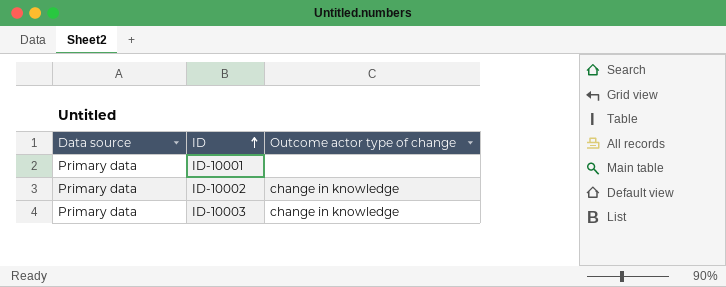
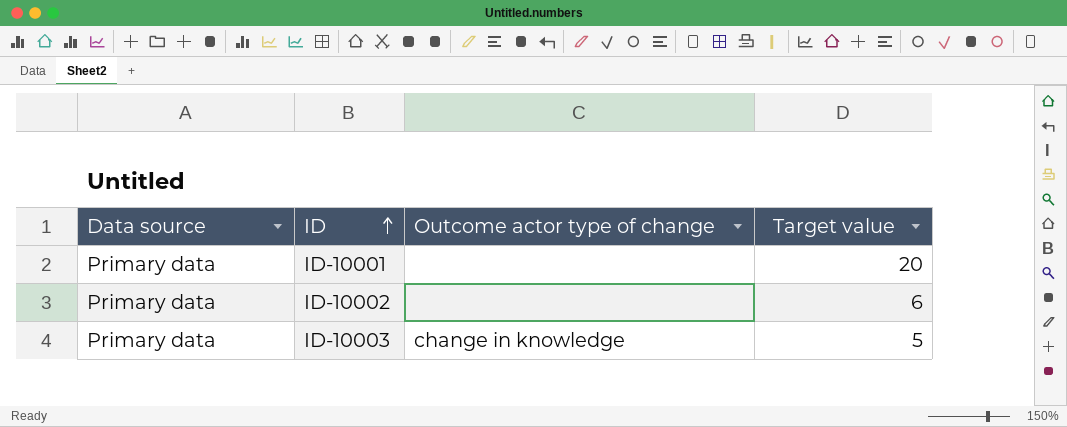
column Target value | position: none -> 4
ID-10002 | Outcome actor type of change: change in knowledge -> none

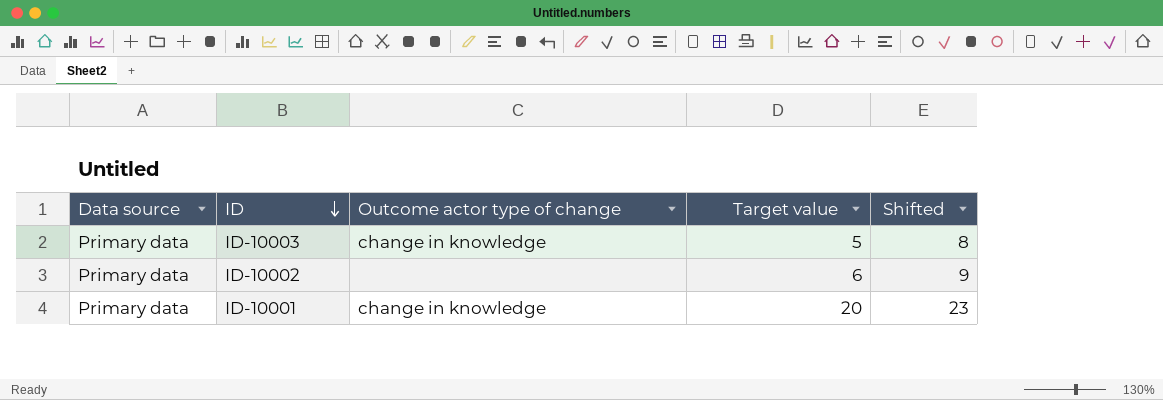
row order: ID ascending -> ID descending
column Shifted | formula: none -> [Target value] + 3
ID-10001 | Outcome actor type of change: none -> change in knowledge

